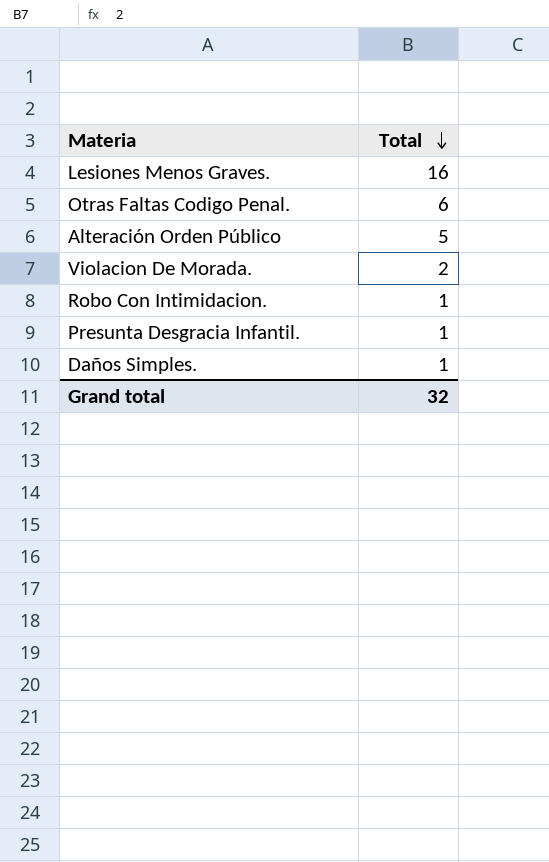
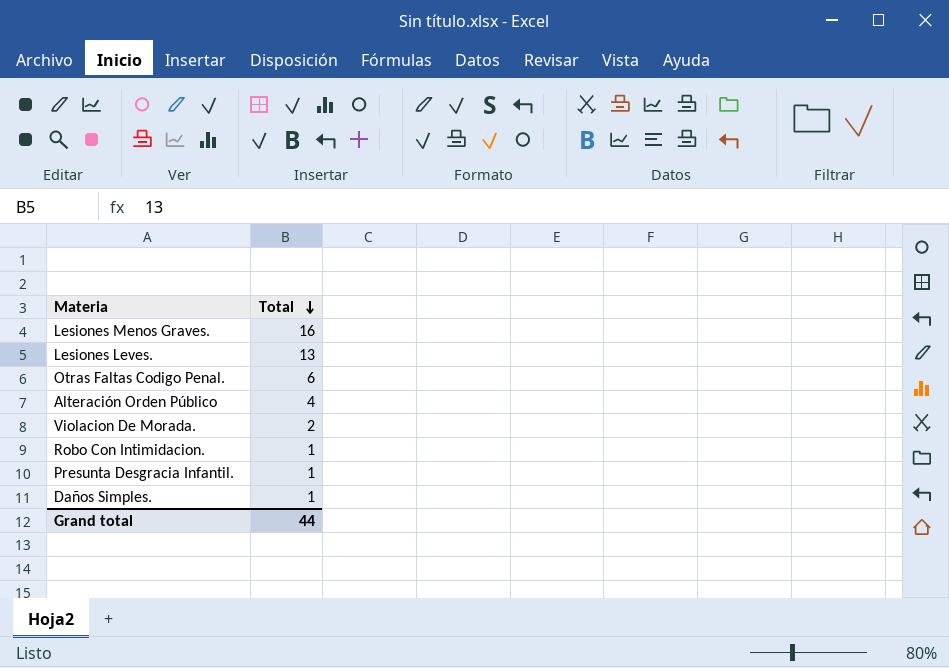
row Lesiones Leves.: none -> 13
Alteración Orden Público | Total: 5 -> 4
Grand total | Total: 32 -> 44

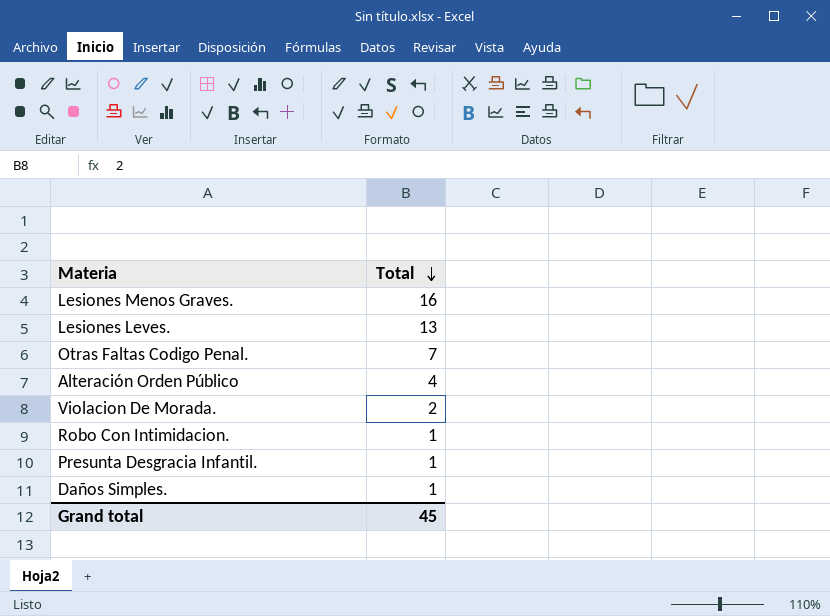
Otras Faltas Codigo Penal. | Total: 6 -> 7
Grand total | Total: 44 -> 45

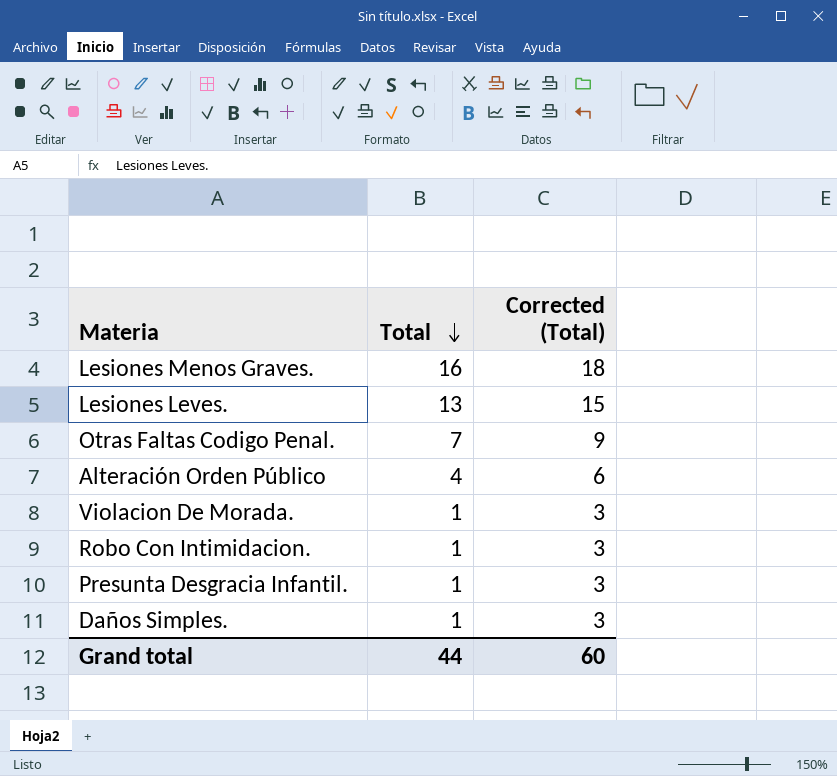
column Corrected (Total) | formula: none -> [Total] + 2
Violacion De Morada. | Total: 2 -> 1
Grand total | Total: 45 -> 44

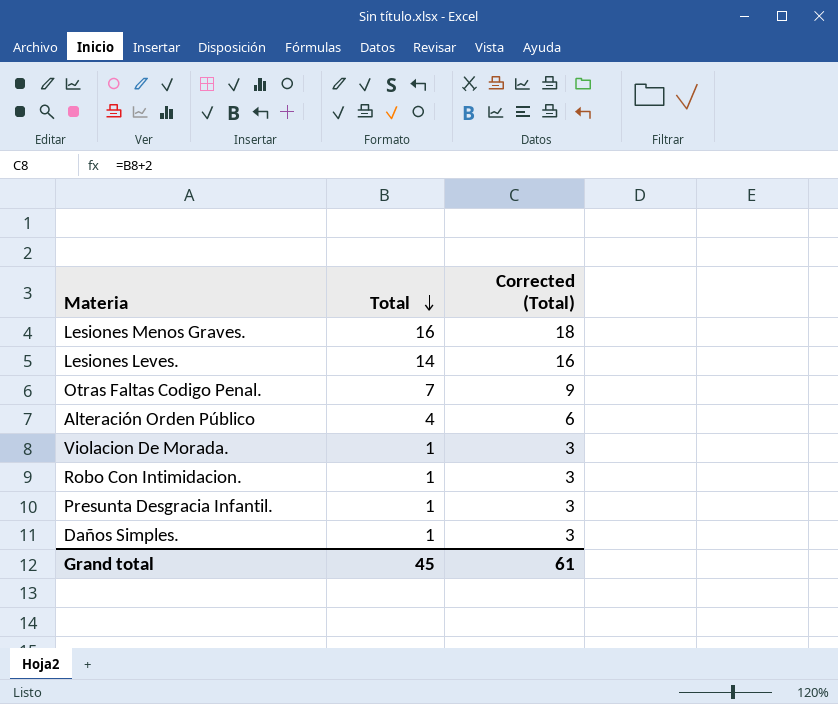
Lesiones Leves. | Total: 13 -> 14
Lesiones Leves. | Corrected (Total): 15 -> 16
Grand total | Total: 44 -> 45
Grand total | Corrected (Total): 60 -> 61

